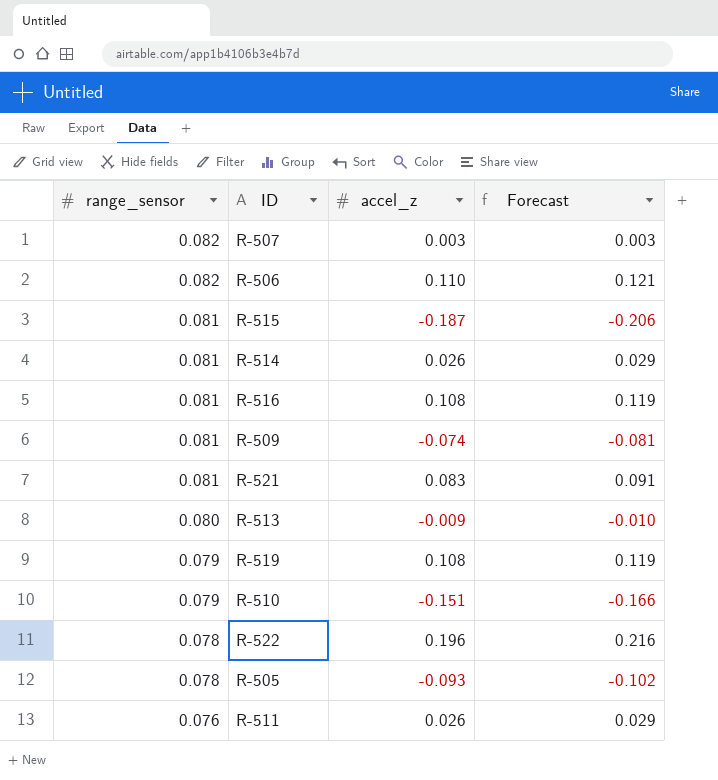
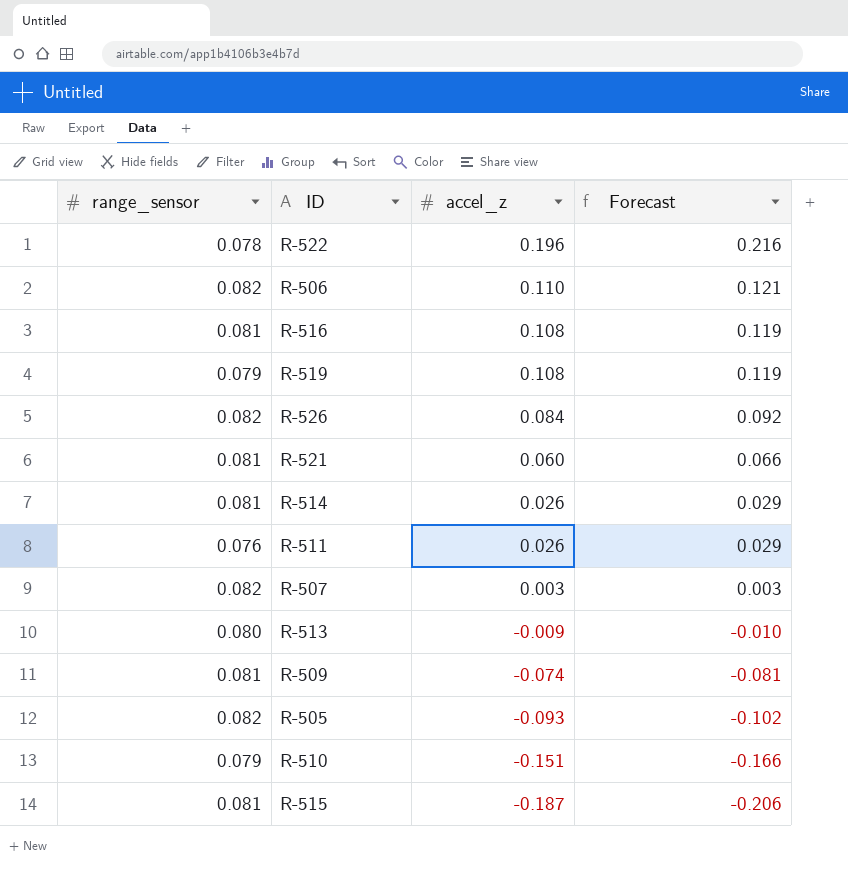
row order: range_sensor descending -> accel_z descending
row R-526: none -> 0.082 | 0.084 | 0.092
R-521 | accel_z: 0.083 -> 0.060
R-521 | Forecast: 0.091 -> 0.066
R-505 | range_sensor: 0.078 -> 0.082

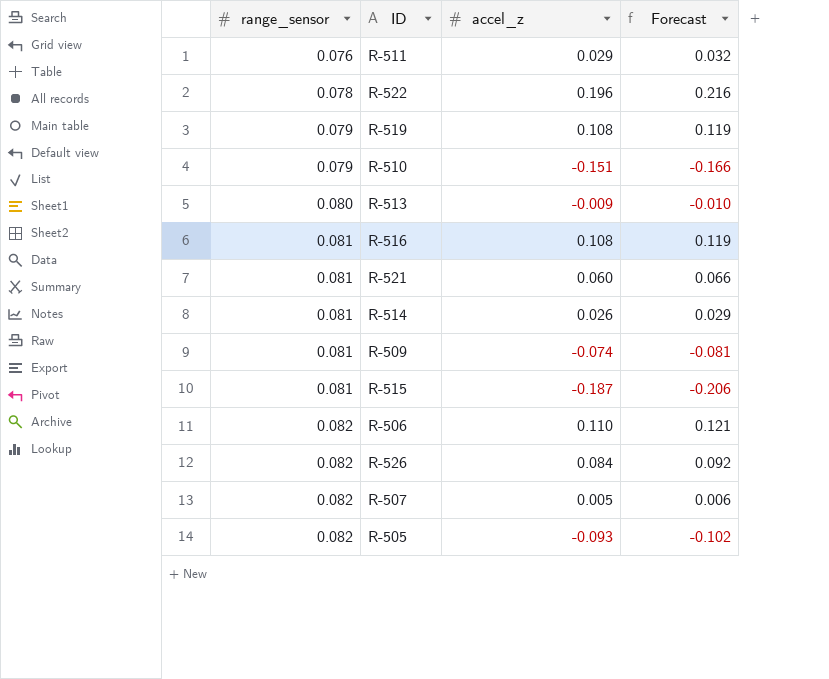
row order: accel_z descending -> range_sensor ascending
R-511 | accel_z: 0.026 -> 0.029
R-511 | Forecast: 0.029 -> 0.032
R-507 | accel_z: 0.003 -> 0.005
R-507 | Forecast: 0.003 -> 0.006

